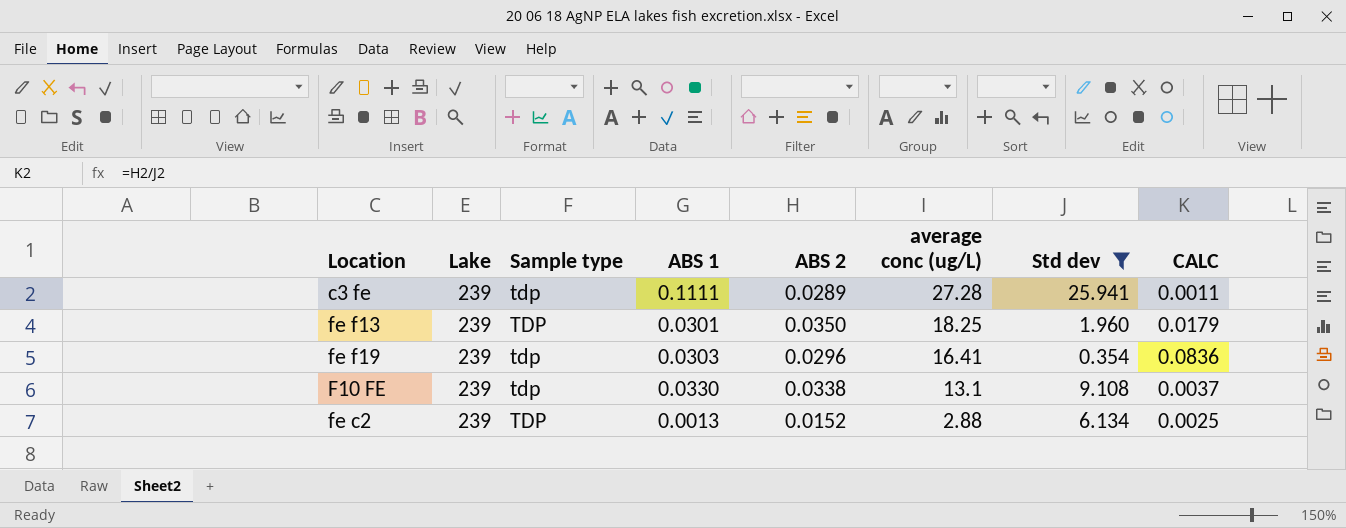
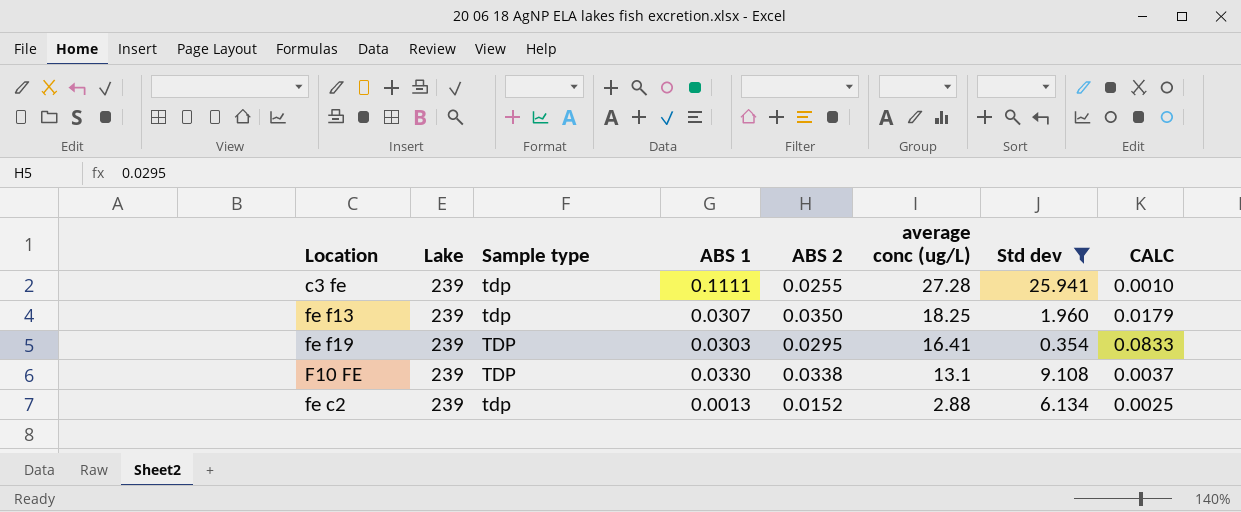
c3 fe | ABS 2: 0.0289 -> 0.0255
c3 fe | CALC: 0.0011 -> 0.0010
fe f13 | Sample type: TDP -> tdp
fe f13 | ABS 1: 0.0301 -> 0.0307
fe f19 | Sample type: tdp -> TDP
fe f19 | ABS 2: 0.0296 -> 0.0295
fe f19 | CALC: 0.0836 -> 0.0833
F10 FE | Sample type: tdp -> TDP
fe c2 | Sample type: TDP -> tdp

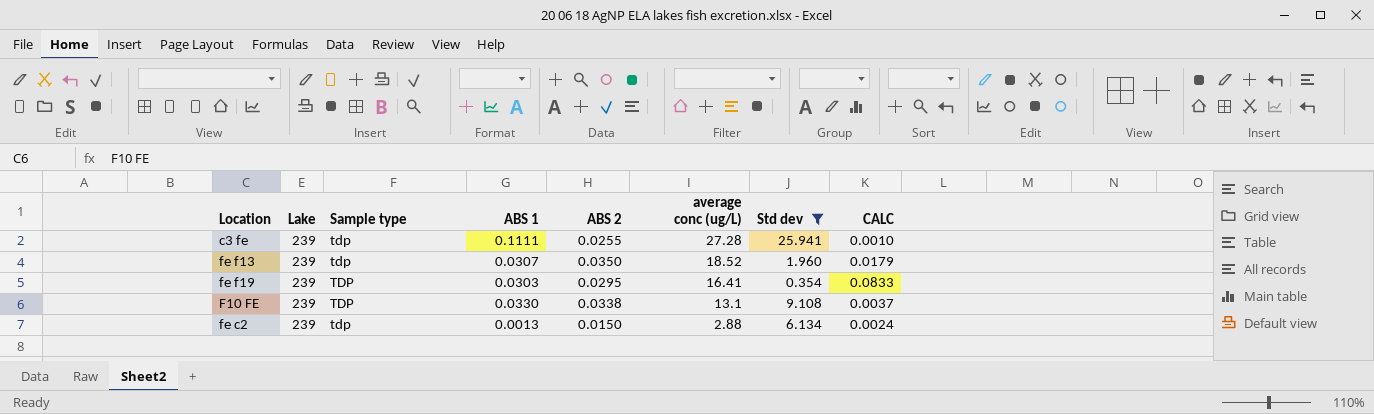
fe f13 | average conc (ug/L): 18.25 -> 18.52
fe c2 | ABS 2: 0.0152 -> 0.0150
fe c2 | CALC: 0.0025 -> 0.0024

